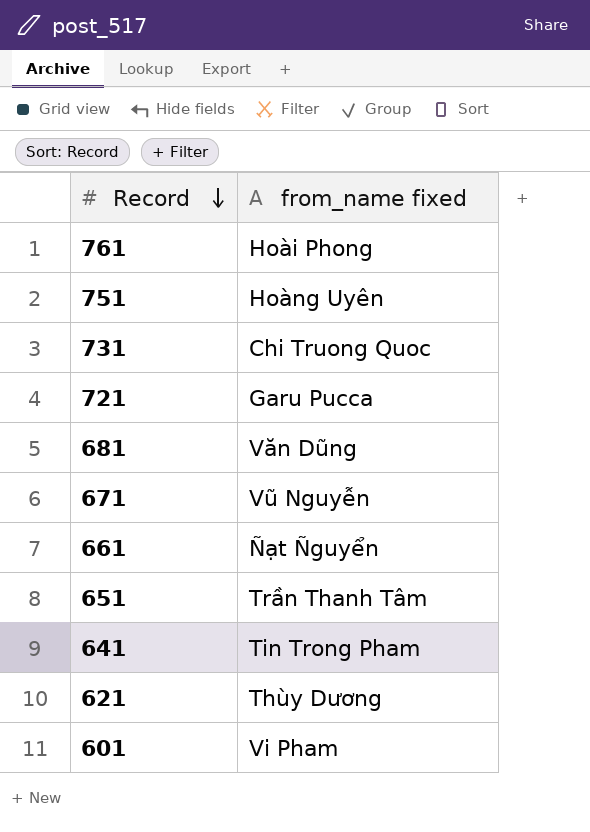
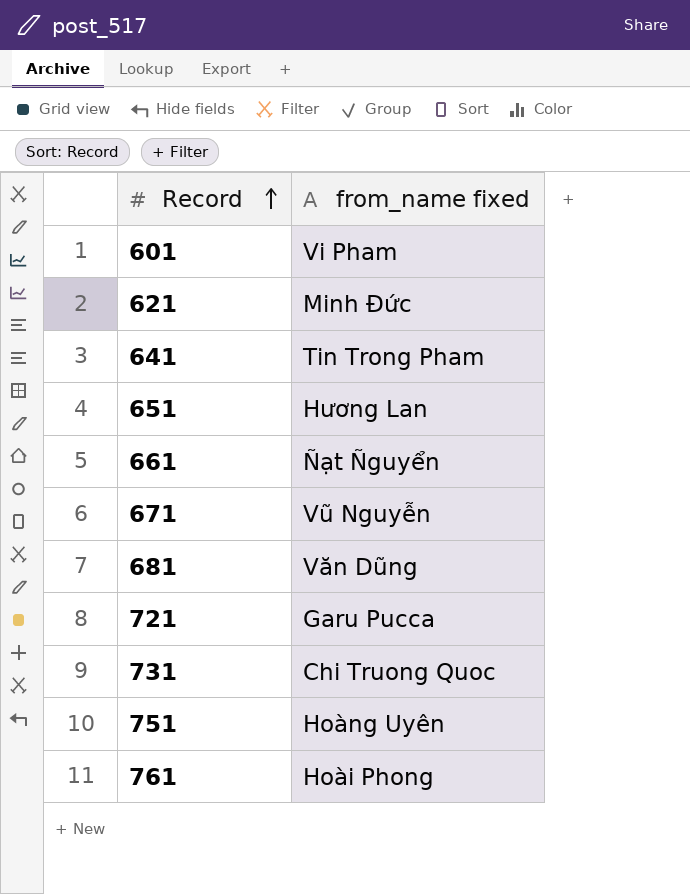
row order: Record descending -> Record ascending
621 | from_name fixed: Thùy Dương -> Minh Đức
651 | from_name fixed: Trần Thanh Tâm -> Hương Lan

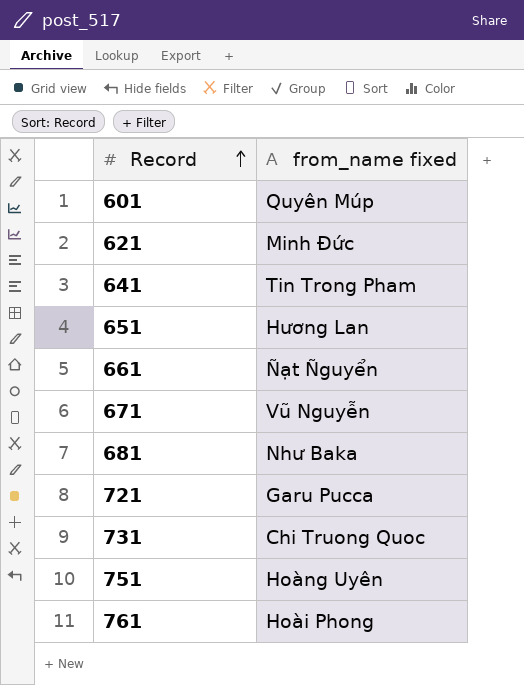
601 | from_name fixed: Vi Pham -> Quyên Múp
681 | from_name fixed: Văn Dũng -> Như Baka

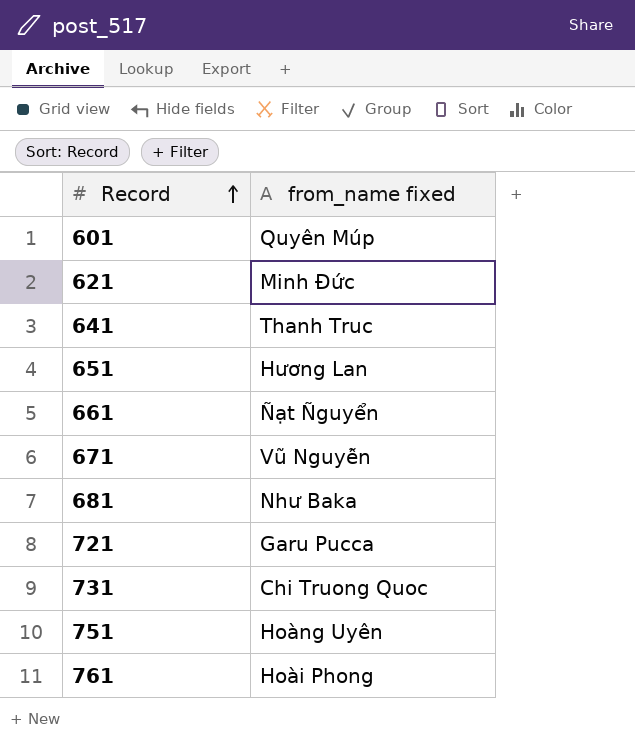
641 | from_name fixed: Tin Trong Pham -> Thanh Truc

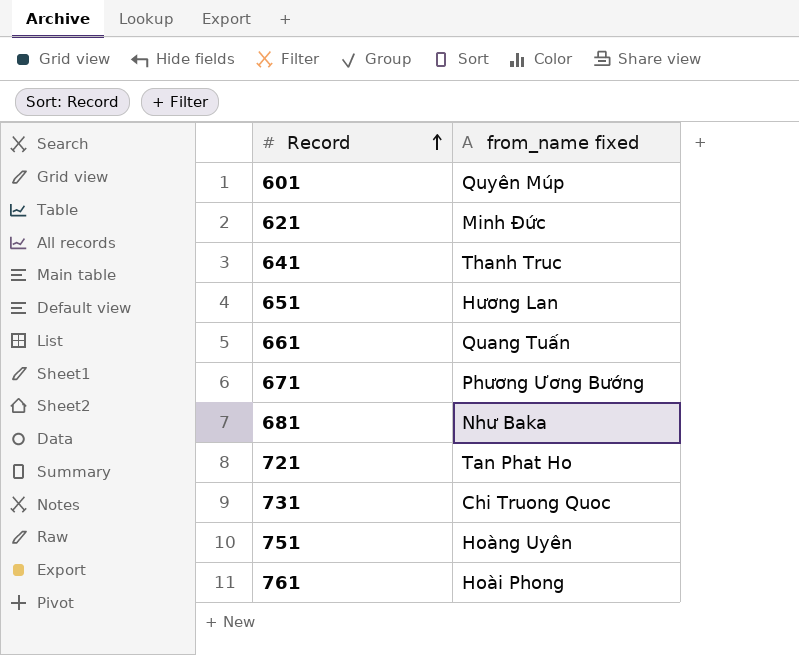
661 | from_name fixed: Ñạt Ñguyển -> Quang Tuấn
671 | from_name fixed: Vũ Nguyễn -> Phương Ương Bướng
721 | from_name fixed: Garu Pucca -> Tan Phat Ho

